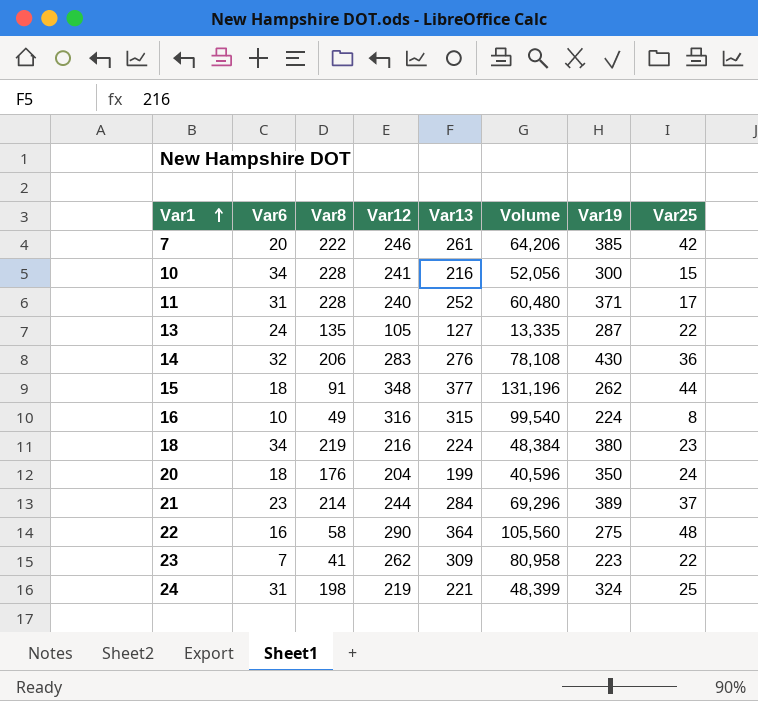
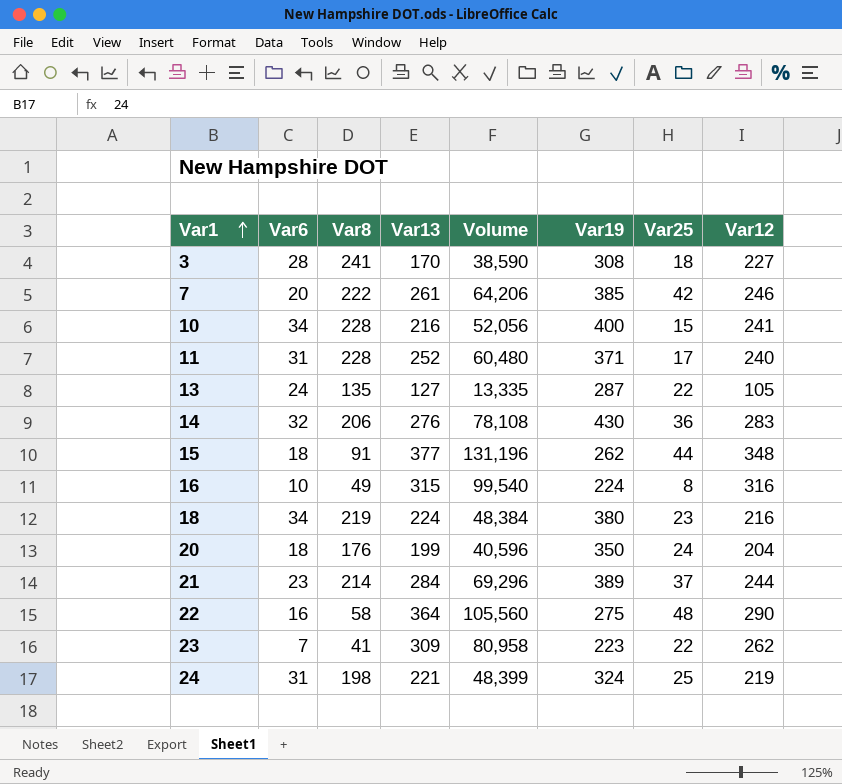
column Var12 | position: 4 -> 8
row 3: none -> 28 | 241 | 170 | 38,590 | 308 | 18 | 227
10 | Var19: 300 -> 400

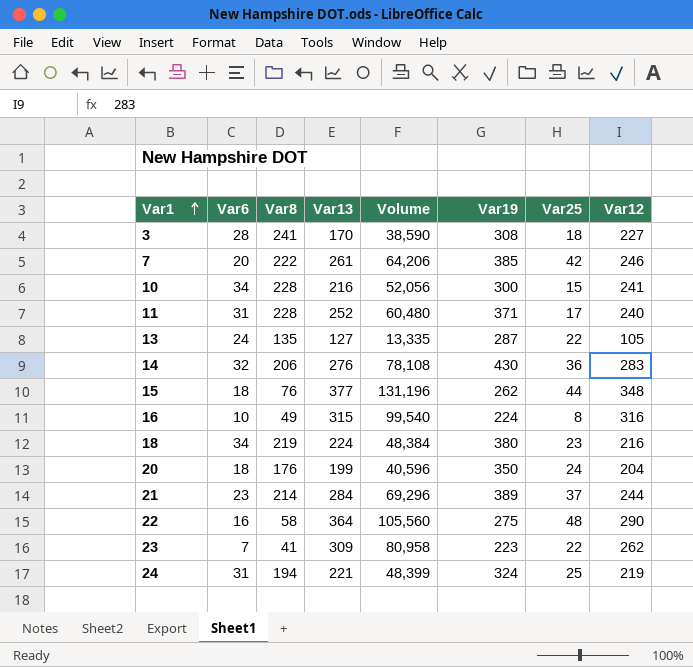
10 | Var19: 400 -> 300
15 | Var8: 91 -> 76
24 | Var8: 198 -> 194

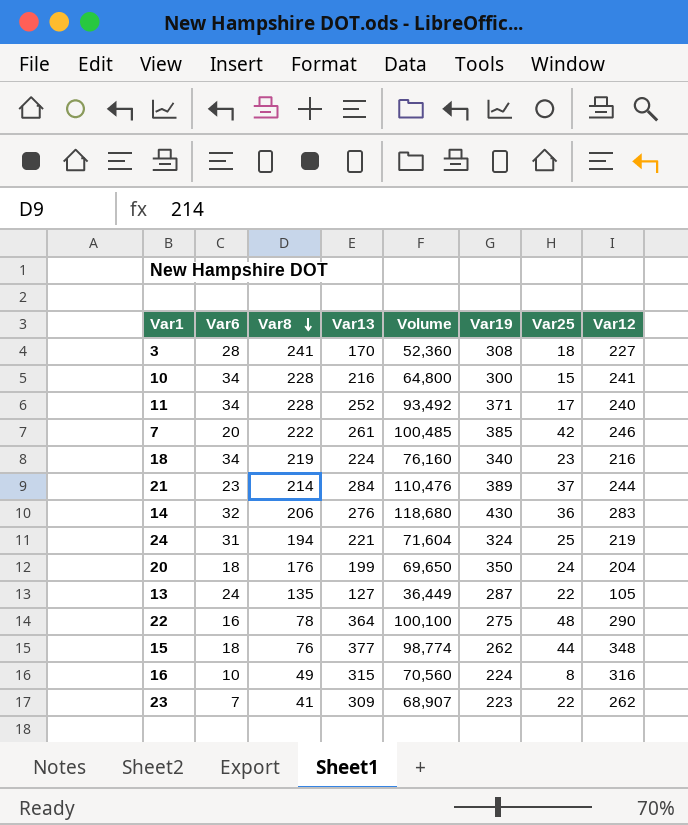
row order: Var1 ascending -> Var8 descending
column Volume | formula: [Var13] * [Var12] -> [Var13] * [Var19]
11 | Var6: 31 -> 34
18 | Var19: 380 -> 340
22 | Var8: 58 -> 78

